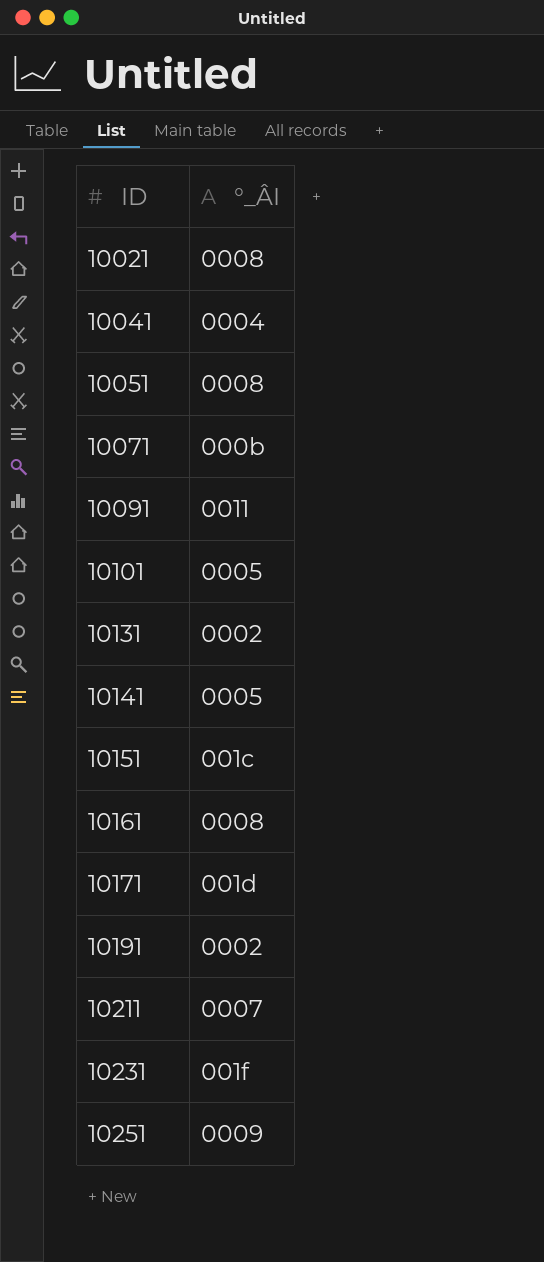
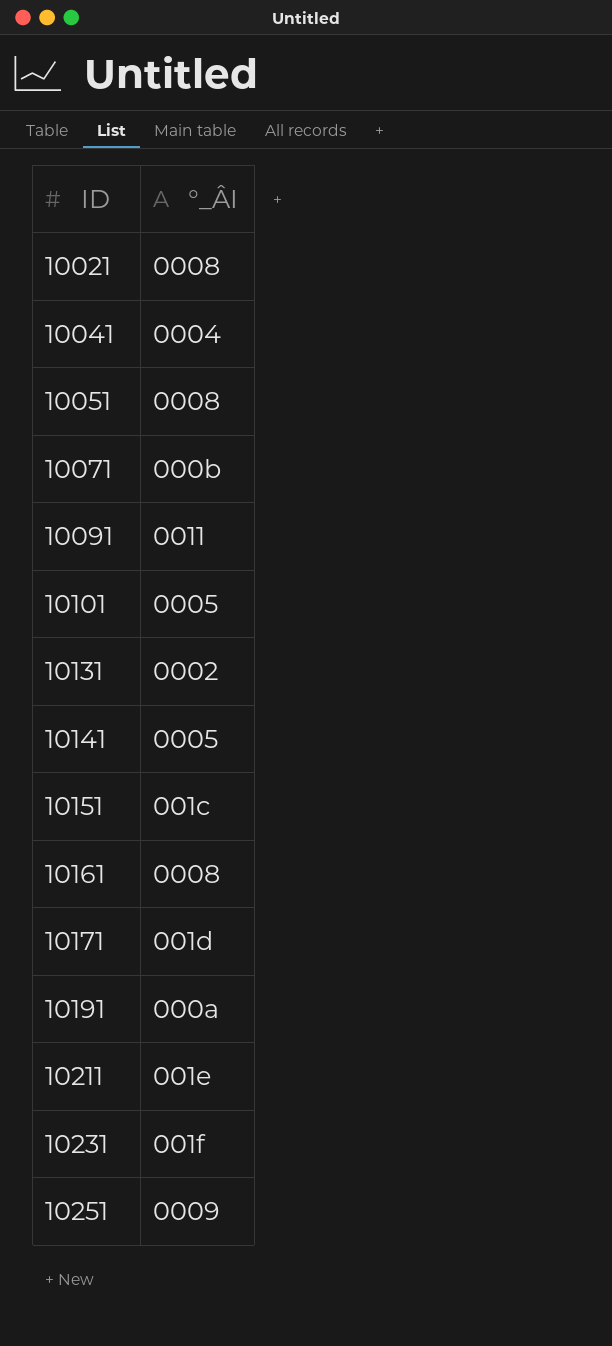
10191 | °_ÂI: 0002 -> 000a
10211 | °_ÂI: 0007 -> 001e

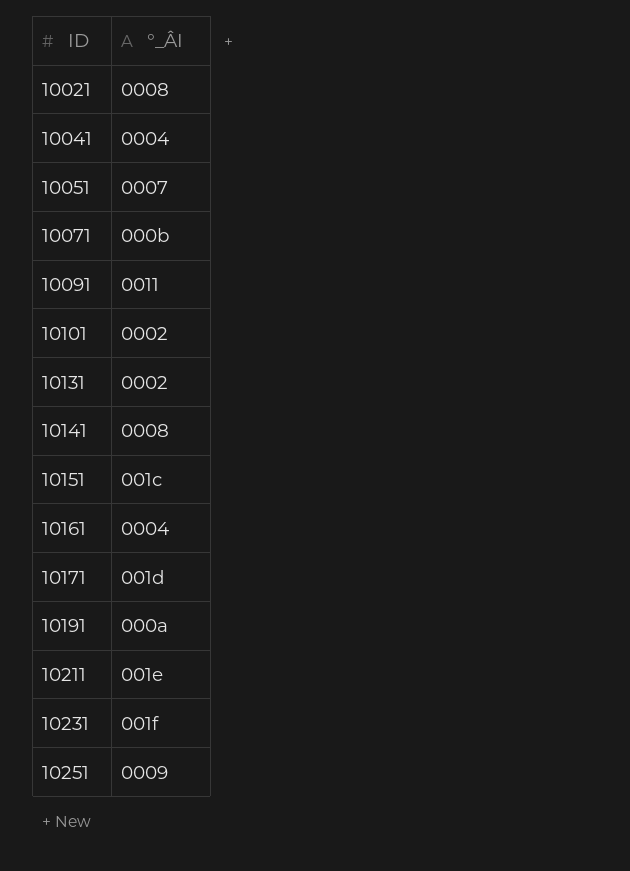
10051 | °_ÂI: 0008 -> 0007
10101 | °_ÂI: 0005 -> 0002
10141 | °_ÂI: 0005 -> 0008
10161 | °_ÂI: 0008 -> 0004

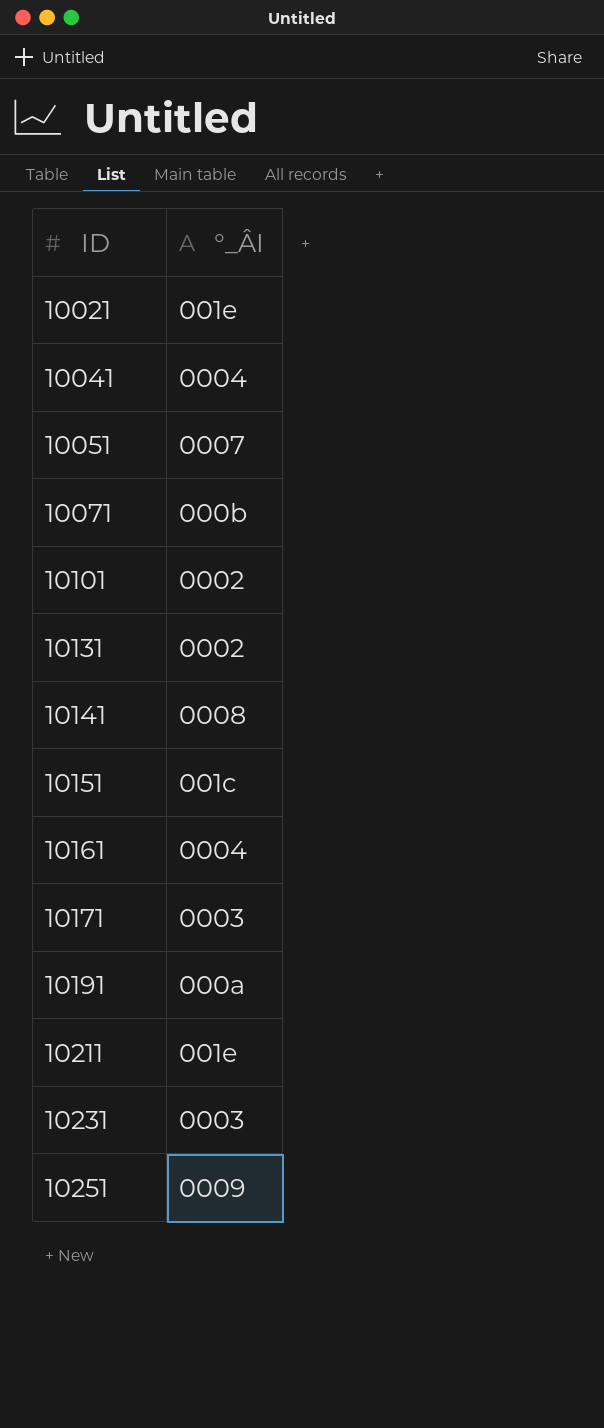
row 10091: 0011 -> none
10021 | °_ÂI: 0008 -> 001e
10171 | °_ÂI: 001d -> 0003
10231 | °_ÂI: 001f -> 0003

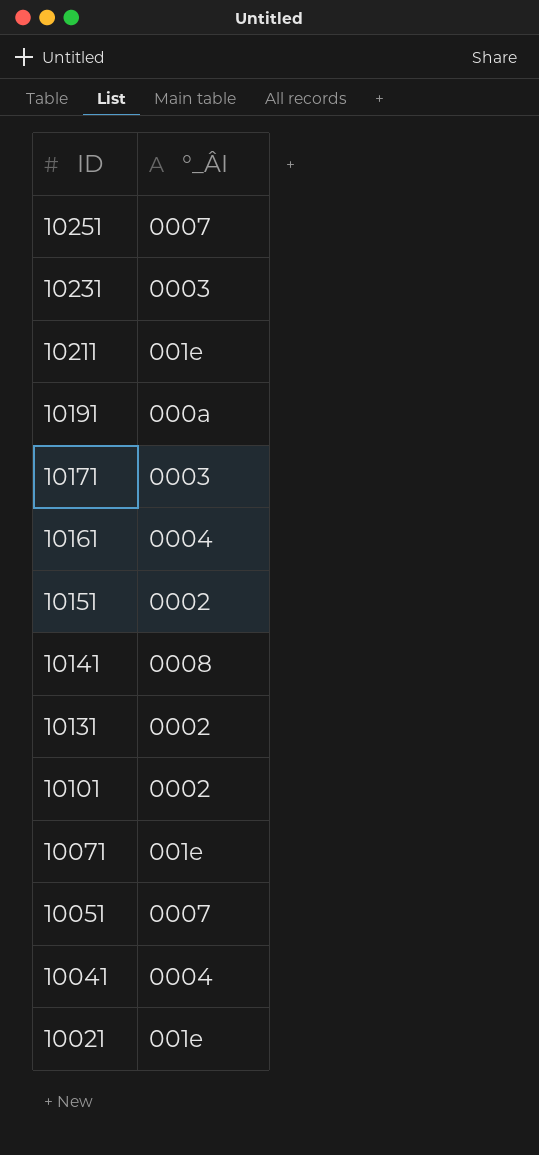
row order: ID ascending -> ID descending
10251 | °_ÂI: 0009 -> 0007
10151 | °_ÂI: 001c -> 0002
10071 | °_ÂI: 000b -> 001e

